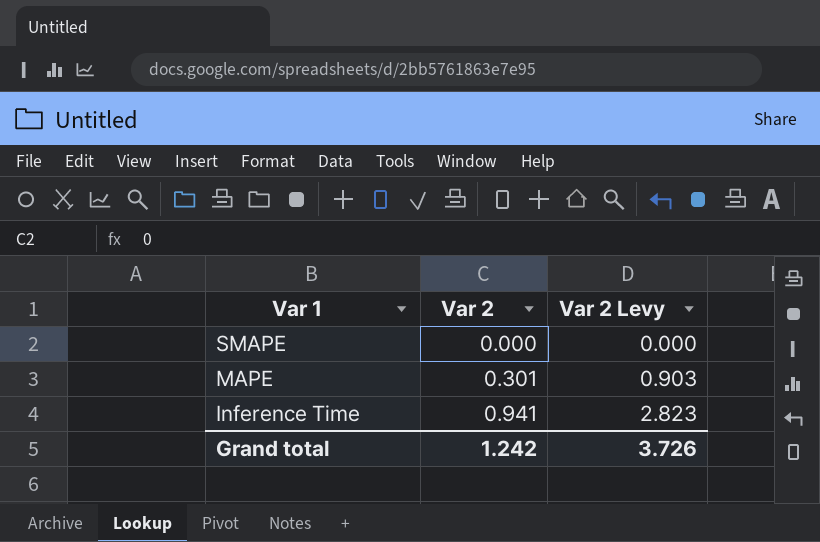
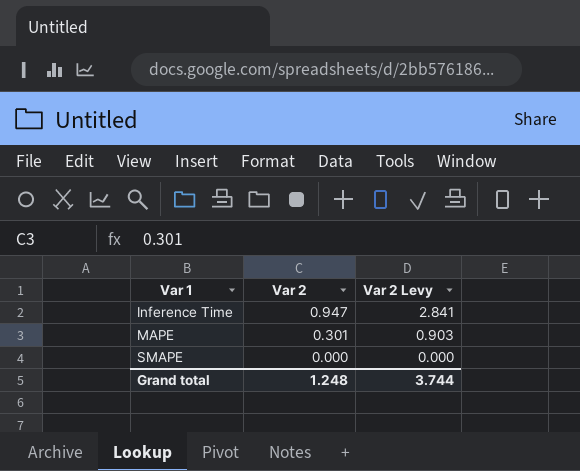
row order: Var 1 descending -> Var 1 ascending
Inference Time | Var 2: 0.941 -> 0.947
Inference Time | Var 2 Levy: 2.823 -> 2.841
Grand total | Var 2: 1.242 -> 1.248
Grand total | Var 2 Levy: 3.726 -> 3.744

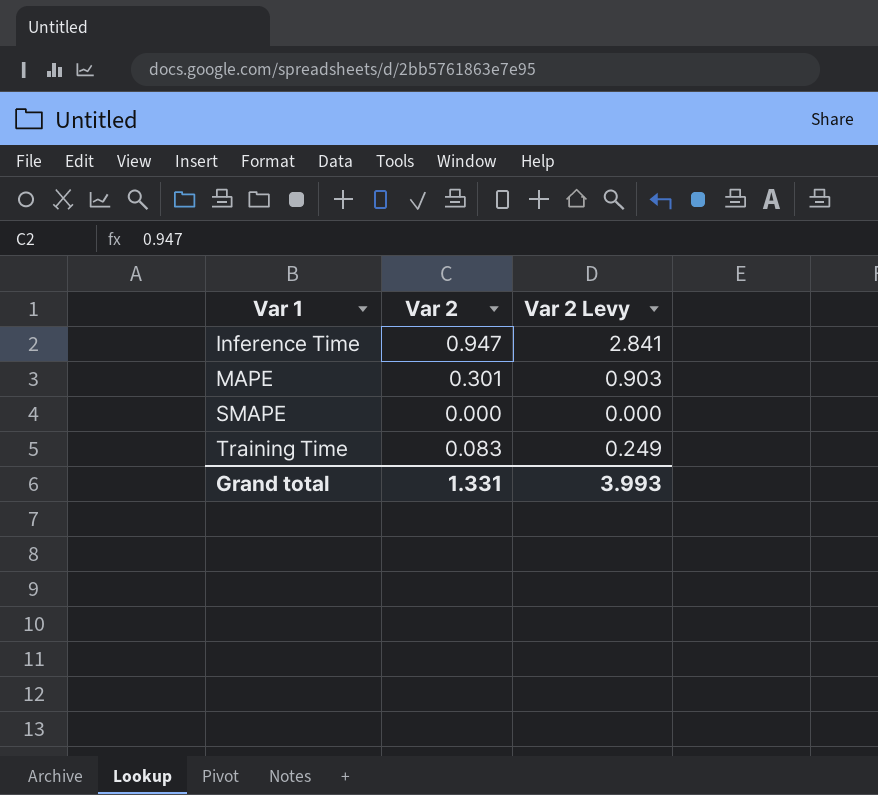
row Training Time: none -> 0.083 | 0.249
Grand total | Var 2: 1.248 -> 1.331
Grand total | Var 2 Levy: 3.744 -> 3.993

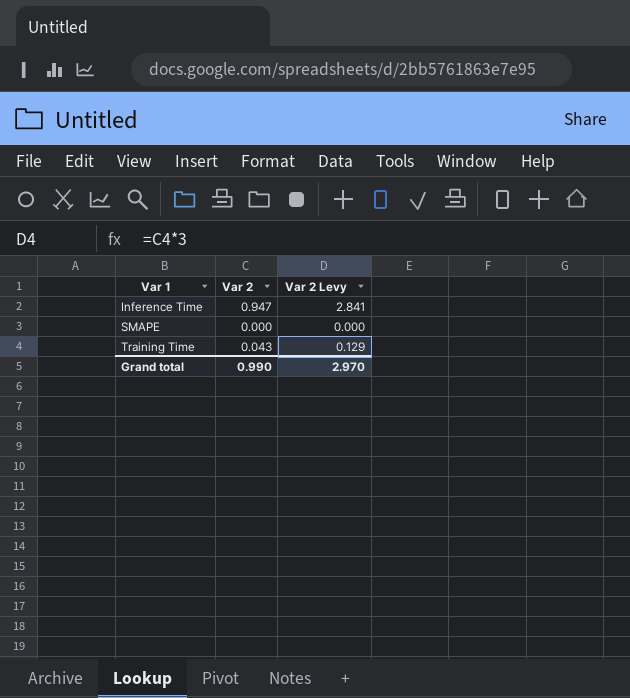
row MAPE: 0.301 | 0.903 -> none
Training Time | Var 2: 0.083 -> 0.043
Training Time | Var 2 Levy: 0.249 -> 0.129
Grand total | Var 2: 1.331 -> 0.990
Grand total | Var 2 Levy: 3.993 -> 2.970

